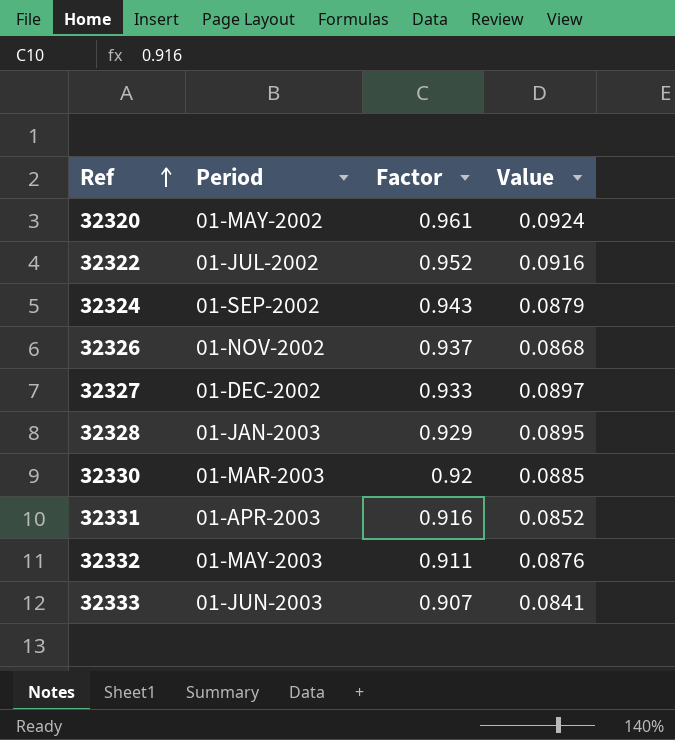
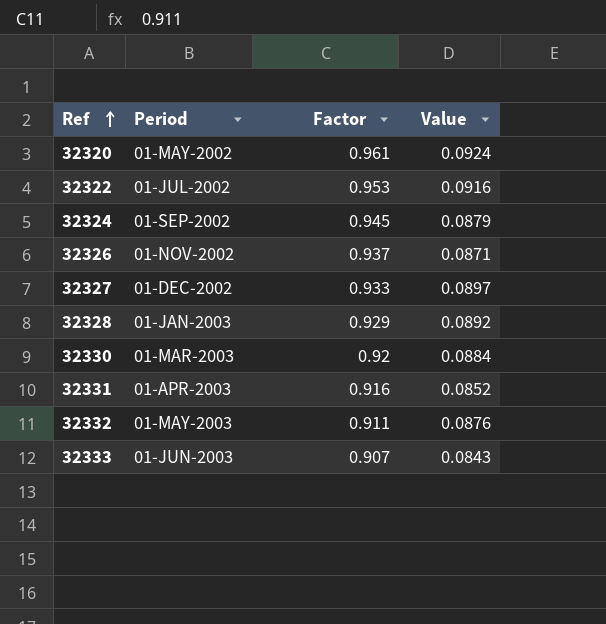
32322 | Factor: 0.952 -> 0.953
32324 | Factor: 0.943 -> 0.945
32326 | Value: 0.0868 -> 0.0871
32328 | Value: 0.0895 -> 0.0892
32330 | Value: 0.0885 -> 0.0884
32333 | Value: 0.0841 -> 0.0843

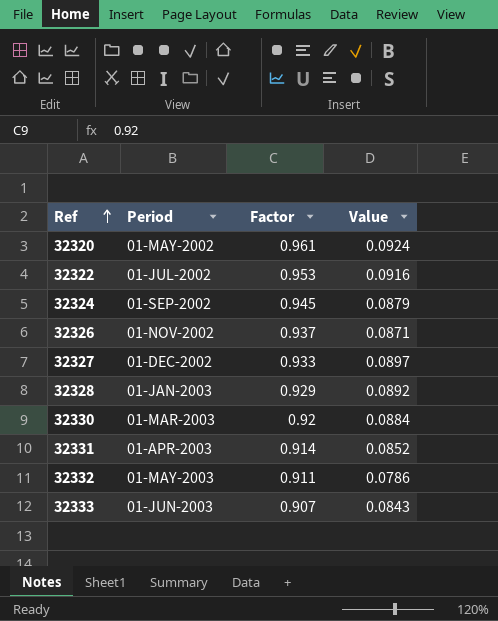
32331 | Factor: 0.916 -> 0.914
32332 | Value: 0.0876 -> 0.0786

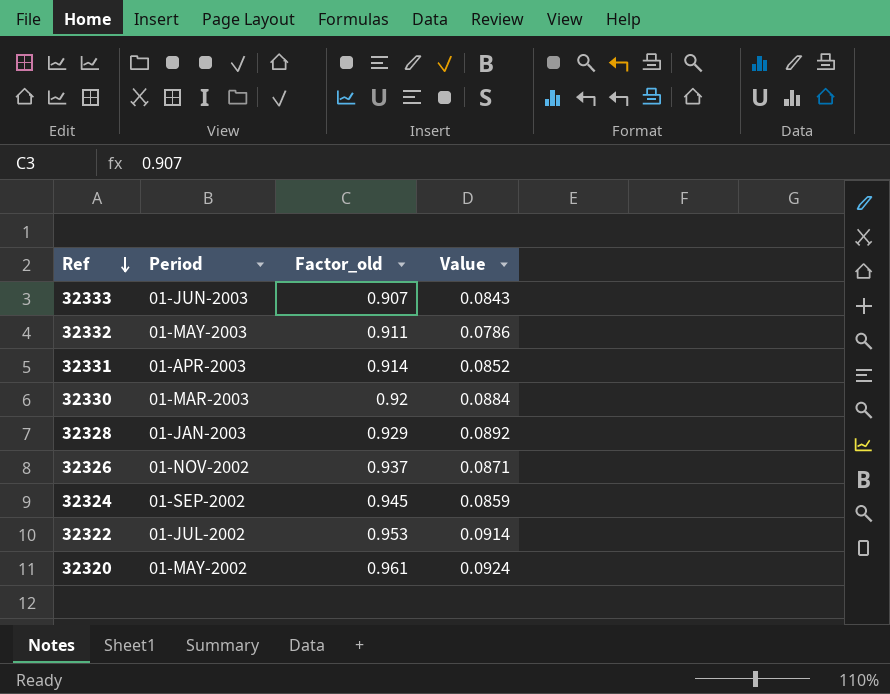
row order: Ref ascending -> Ref descending
column name: Factor -> Factor_old
row 32327: 01-DEC-2002 | 0.933 | 0.0897 -> none
32324 | Value: 0.0879 -> 0.0859
32322 | Value: 0.0916 -> 0.0914

